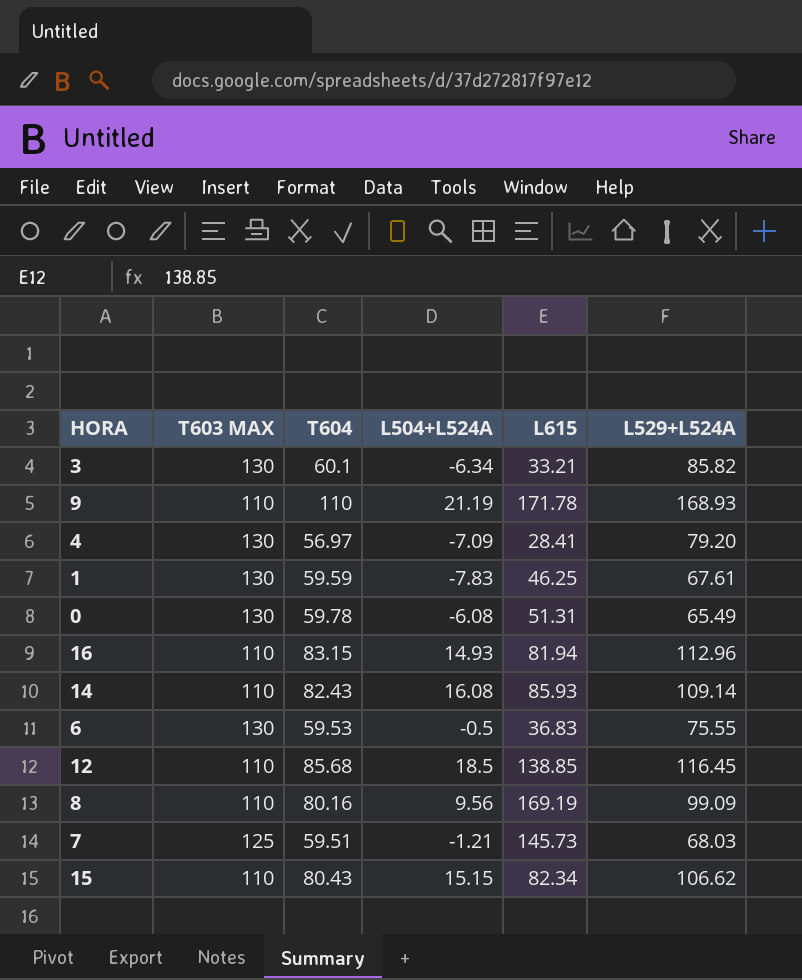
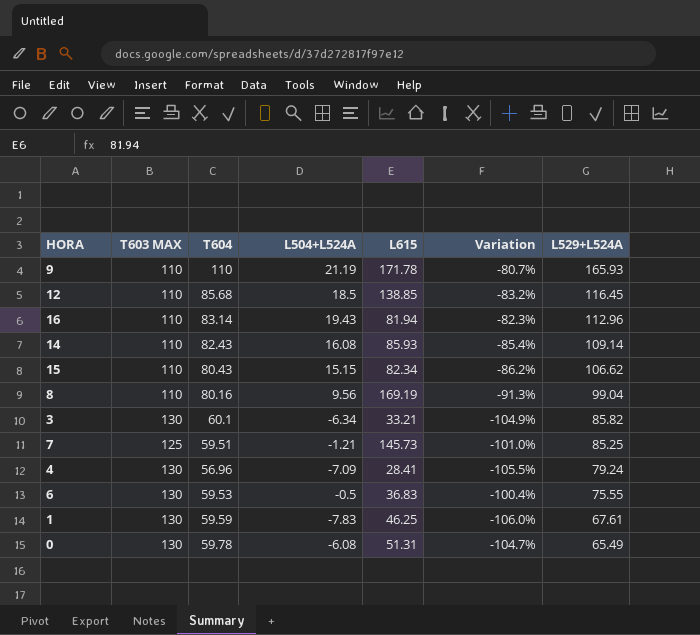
row order: none -> L529+L524A descending
column Variation | formula: none -> ([L504+L524A] - [T603 MAX]) / [T603 MAX]
9 | L529+L524A: 168.93 -> 165.93
16 | T604: 83.15 -> 83.14
16 | L504+L524A: 14.93 -> 19.43
8 | L529+L524A: 99.09 -> 99.04
7 | L529+L524A: 68.03 -> 85.25
4 | T604: 56.97 -> 56.96
4 | L529+L524A: 79.20 -> 79.24

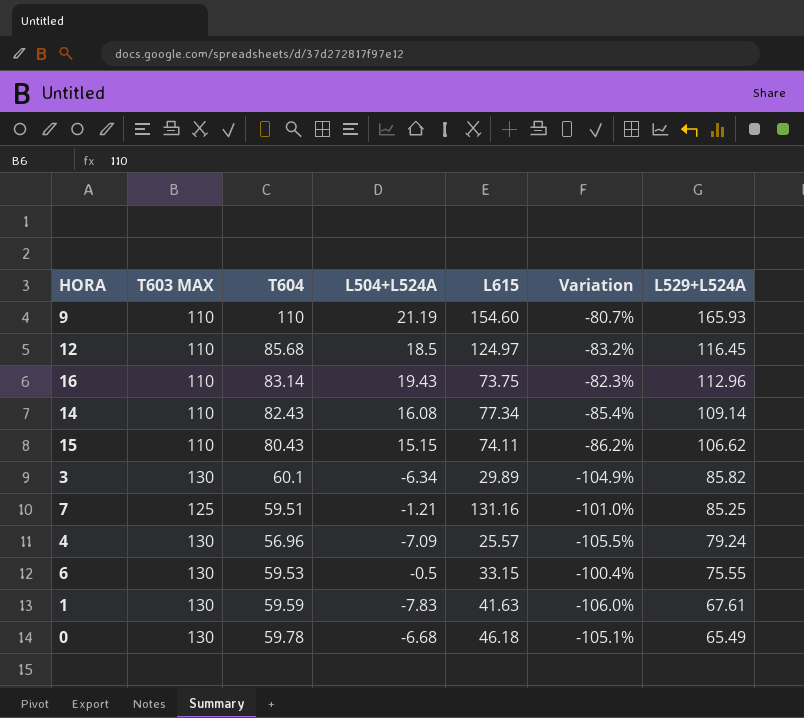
row 8: 110 | 80.16 | 9.56 | 169.19 | -91.3% | 99.04 -> none
9 | L615: 171.78 -> 154.60
12 | L615: 138.85 -> 124.97
16 | L615: 81.94 -> 73.75
14 | L615: 85.93 -> 77.34
15 | L615: 82.34 -> 74.11
3 | L615: 33.21 -> 29.89
7 | L615: 145.73 -> 131.16
4 | L615: 28.41 -> 25.57
6 | L615: 36.83 -> 33.15
1 | L615: 46.25 -> 41.63
0 | L504+L524A: -6.08 -> -6.68
0 | L615: 51.31 -> 46.18
0 | Variation: -104.7% -> -105.1%

